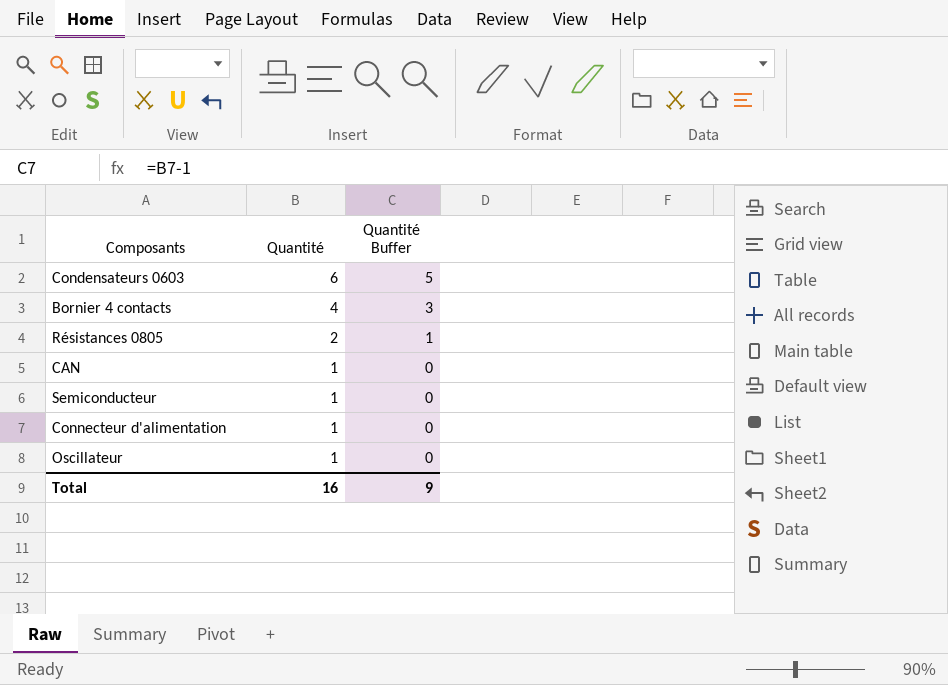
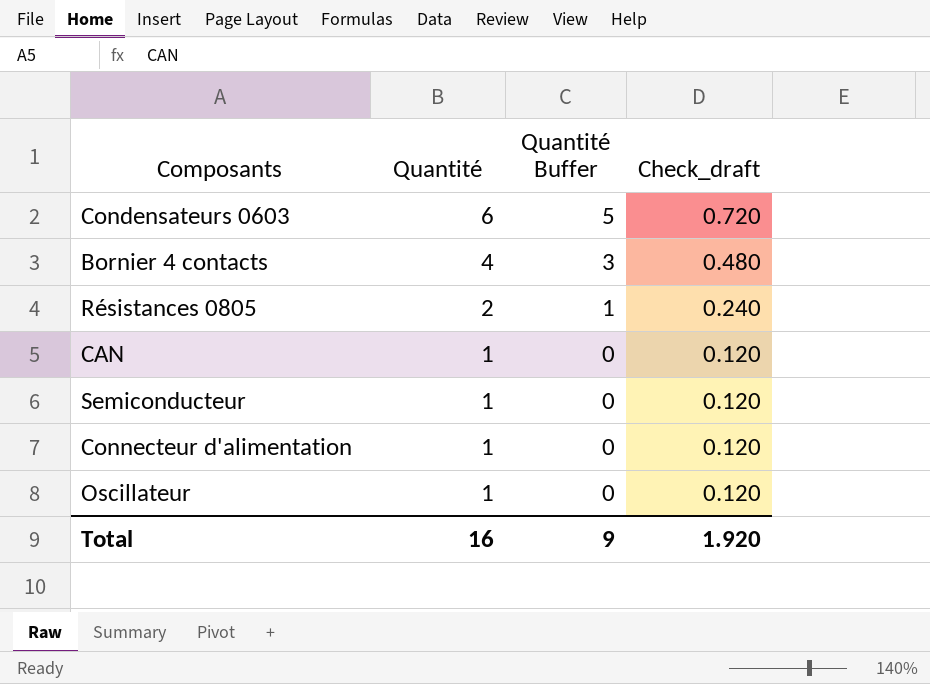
column Check_draft | formula: none -> [Quantité] * 0.12

